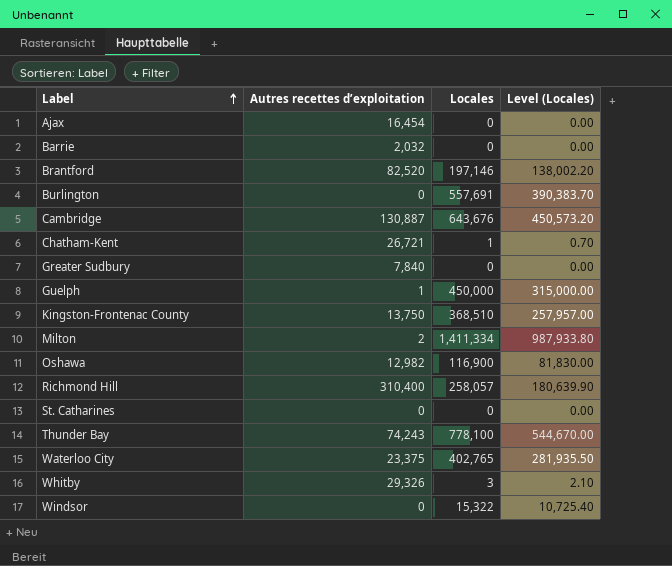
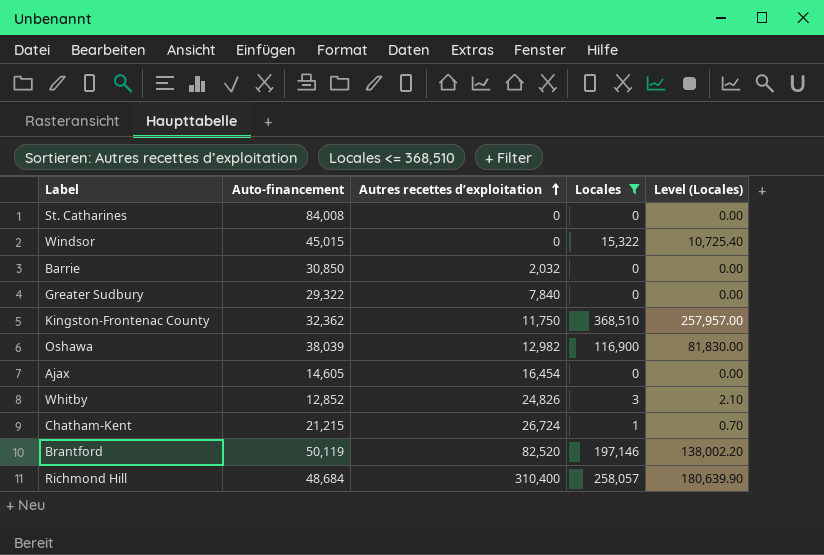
filter: none -> Locales <= 368,510
row order: Label ascending -> Autres recettes d’exploitation ascending
column Auto-financement | position: none -> 2
Kingston-Frontenac County | Autres recettes d’exploitation: 13,750 -> 11,750
Whitby | Autres recettes d’exploitation: 29,326 -> 24,826
Chatham-Kent | Autres recettes d’exploitation: 26,721 -> 26,724

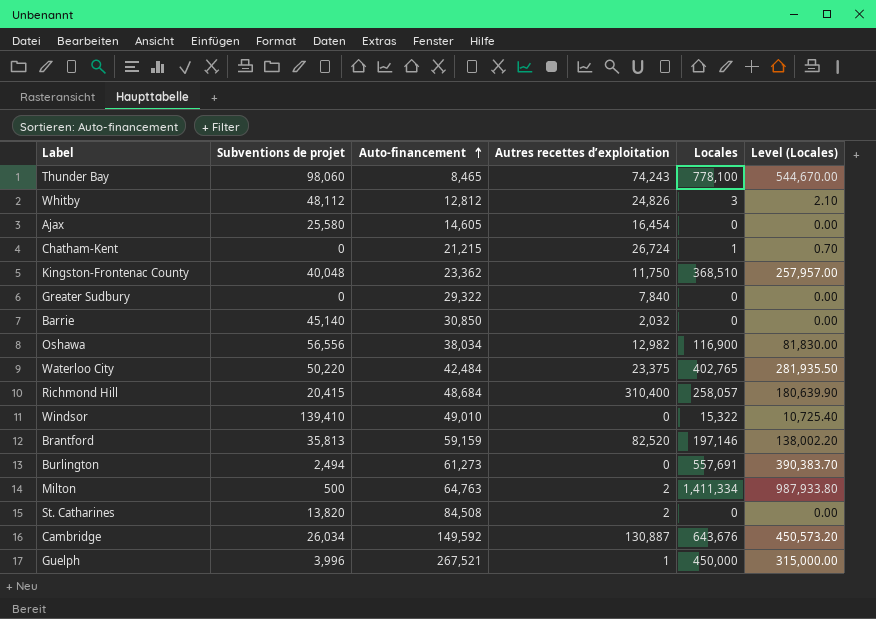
filter: Locales <= 368,510 -> none
row order: Autres recettes d’exploitation ascending -> Auto-financement ascending
column Subventions de projet | position: none -> 2
Whitby | Auto-financement: 12,852 -> 12,812
Kingston-Frontenac County | Auto-financement: 32,362 -> 23,362
Oshawa | Auto-financement: 38,039 -> 38,034
Windsor | Auto-financement: 45,015 -> 49,010
Brantford | Auto-financement: 50,119 -> 59,159
St. Catharines | Auto-financement: 84,008 -> 84,508
St. Catharines | Autres recettes d’exploitation: 0 -> 2

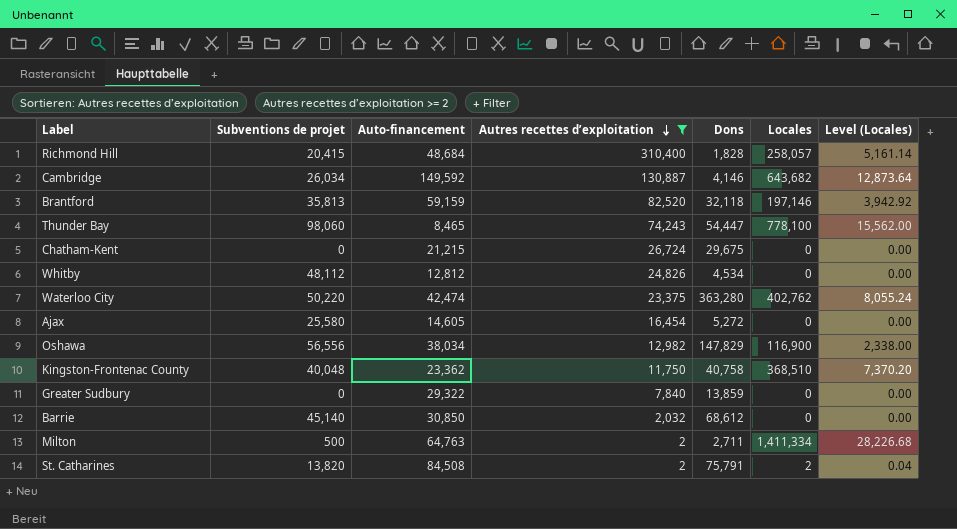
filter: none -> Autres recettes d’exploitation >= 2
row order: Auto-financement ascending -> Autres recettes d’exploitation descending
column Dons | position: none -> 5
column Level (Locales) | formula: [Locales] * 0.7 -> [Locales] * 0.02
Cambridge | Locales: 643,676 -> 643,682
Chatham-Kent | Locales: 1 -> 0
Whitby | Locales: 3 -> 0
Waterloo City | Auto-financement: 42,484 -> 42,474
Waterloo City | Locales: 402,765 -> 402,762
St. Catharines | Locales: 0 -> 2

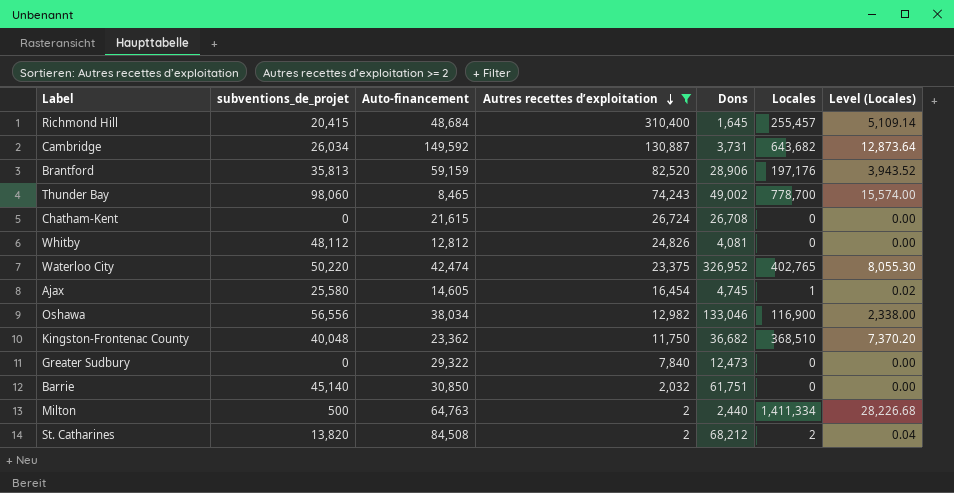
column name: Subventions de projet -> subventions_de_projet
Richmond Hill | Dons: 1,828 -> 1,645
Richmond Hill | Locales: 258,057 -> 255,457
Richmond Hill | Level (Locales): 5,161.14 -> 5,109.14
Cambridge | Dons: 4,146 -> 3,731
Brantford | Dons: 32,118 -> 28,906
Brantford | Locales: 197,146 -> 197,176
Brantford | Level (Locales): 3,942.92 -> 3,943.52
Thunder Bay | Dons: 54,447 -> 49,002
Thunder Bay | Locales: 778,100 -> 778,700
Thunder Bay | Level (Locales): 15,562.00 -> 15,574.00
Chatham-Kent | Auto-financement: 21,215 -> 21,615
Chatham-Kent | Dons: 29,675 -> 26,708
Whitby | Dons: 4,534 -> 4,081
Waterloo City | Dons: 363,280 -> 326,952
Waterloo City | Locales: 402,762 -> 402,765
Waterloo City | Level (Locales): 8,055.24 -> 8,055.30
Ajax | Dons: 5,272 -> 4,745
Ajax | Locales: 0 -> 1
Ajax | Level (Locales): 0.00 -> 0.02
Oshawa | Dons: 147,829 -> 133,046
Kingston-Frontenac County | Dons: 40,758 -> 36,682
Greater Sudbury | Dons: 13,859 -> 12,473
Barrie | Dons: 68,612 -> 61,751
Milton | Dons: 2,711 -> 2,440
St. Catharines | Dons: 75,791 -> 68,212

